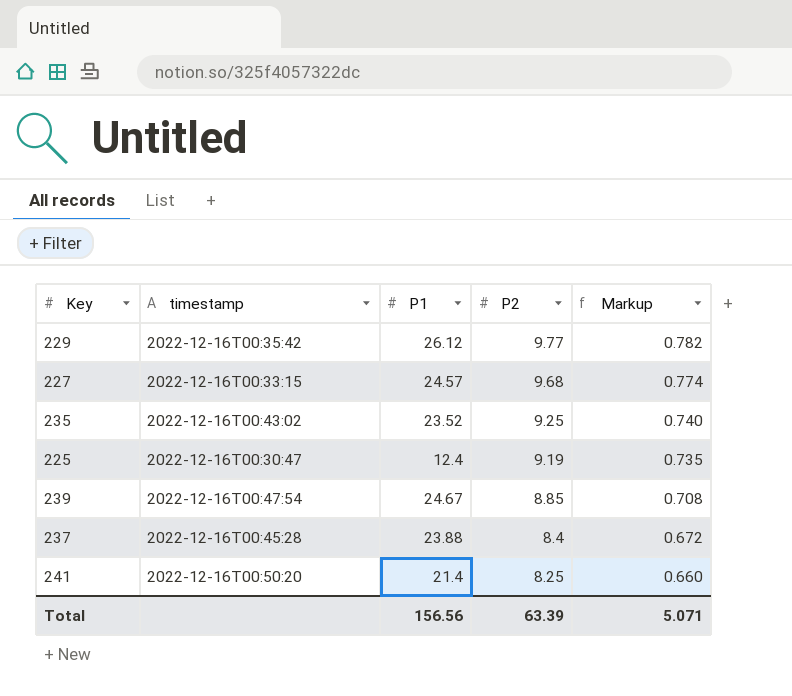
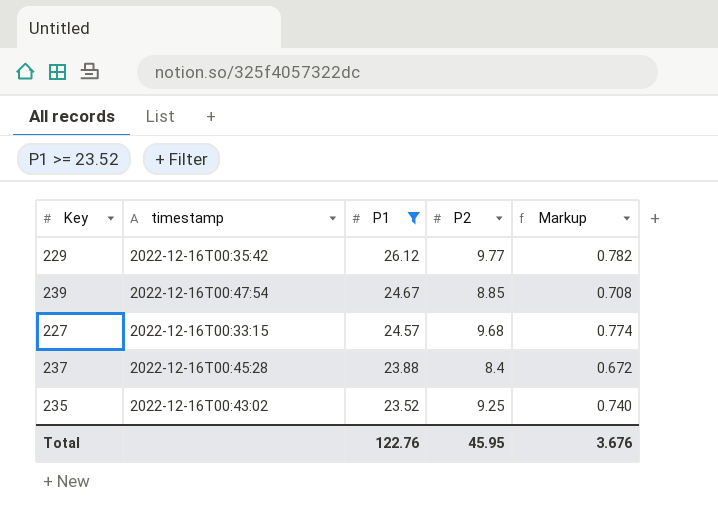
filter: none -> P1 >= 23.52
row order: P2 descending -> P1 descending
Total | P1: 156.56 -> 122.76
Total | P2: 63.39 -> 45.95
Total | Markup: 5.071 -> 3.676

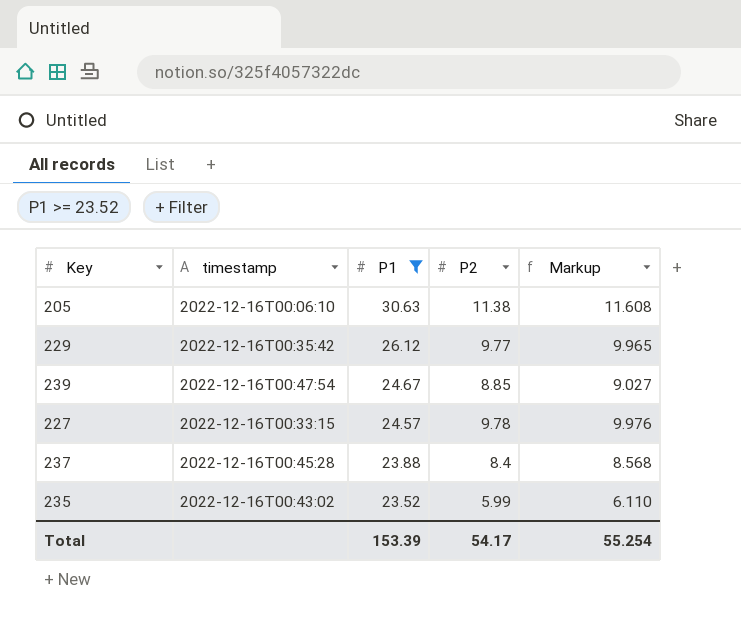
column Markup | formula: [P2] * 0.08 -> [P2] * 1.02
row 205: none -> 2022-12-16T00:06:10 | 30.63 | 11.38 | 11.608
227 | P2: 9.68 -> 9.78
235 | P2: 9.25 -> 5.99
Total | P1: 122.76 -> 153.39
Total | P2: 45.95 -> 54.17
Total | Markup: 3.676 -> 55.254

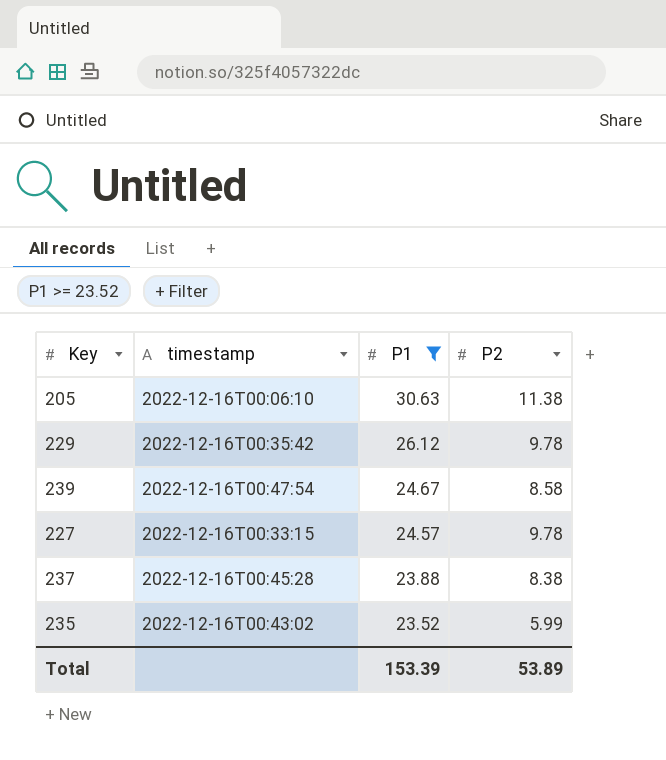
column Markup | formula: [P2] * 1.02 -> none
229 | P2: 9.77 -> 9.78
239 | P2: 8.85 -> 8.58
237 | P2: 8.4 -> 8.38
Total | P2: 54.17 -> 53.89

